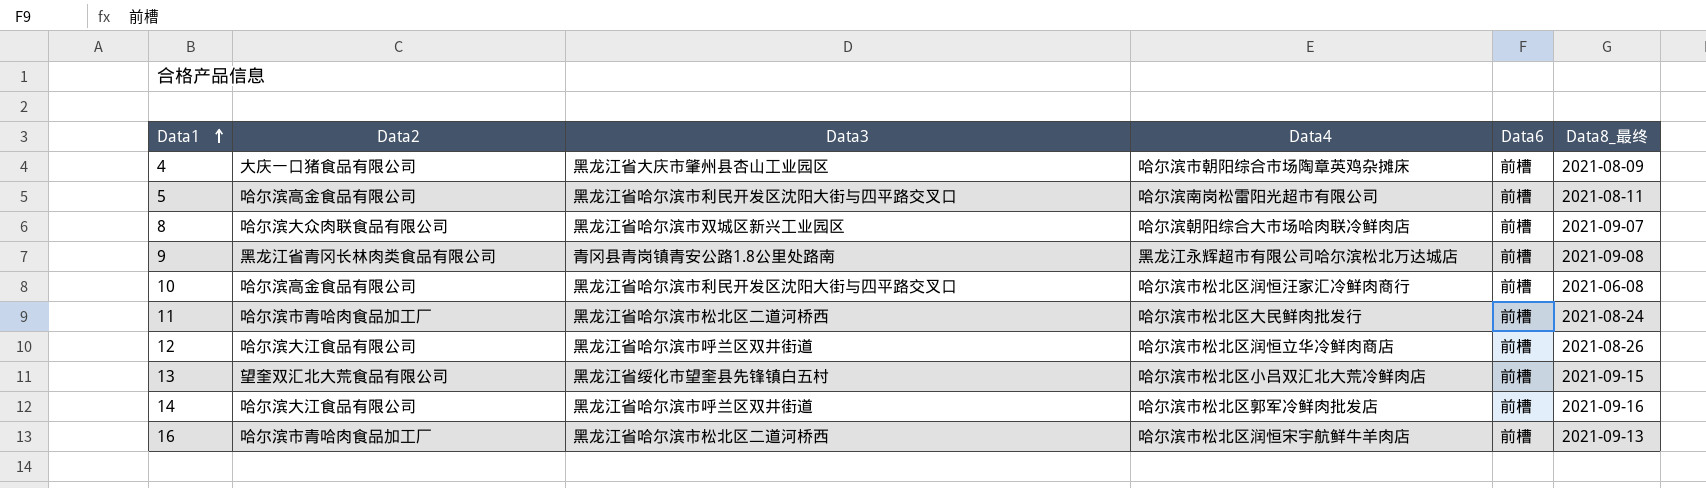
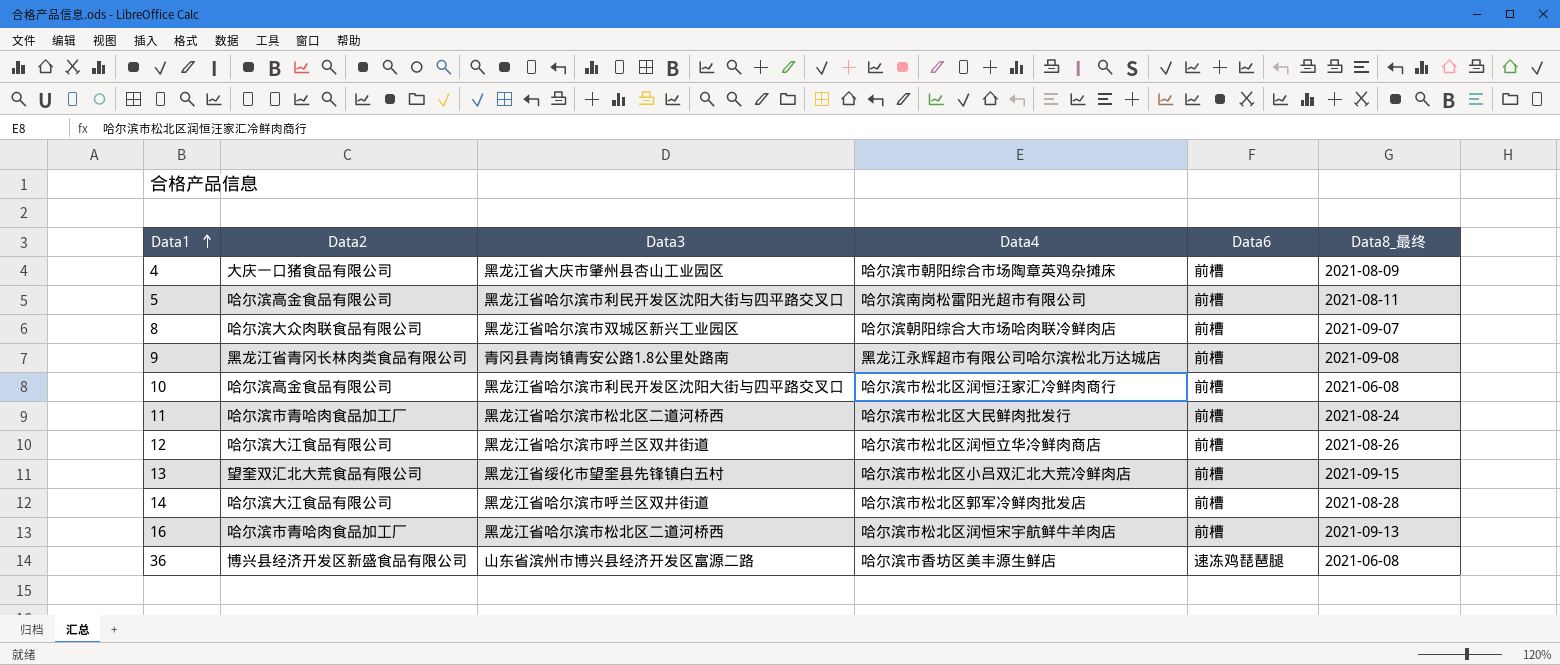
14 | Data8_最终: 2021-09-16 -> 2021-08-28
row 36: none -> 博兴县经济开发区新盛食品有限公司 | 山东省滨州市博兴县经济开发区富源二路 | 哈尔滨市香坊区美丰源生鲜店 | 速冻鸡琵琶腿 | 2021-06-08

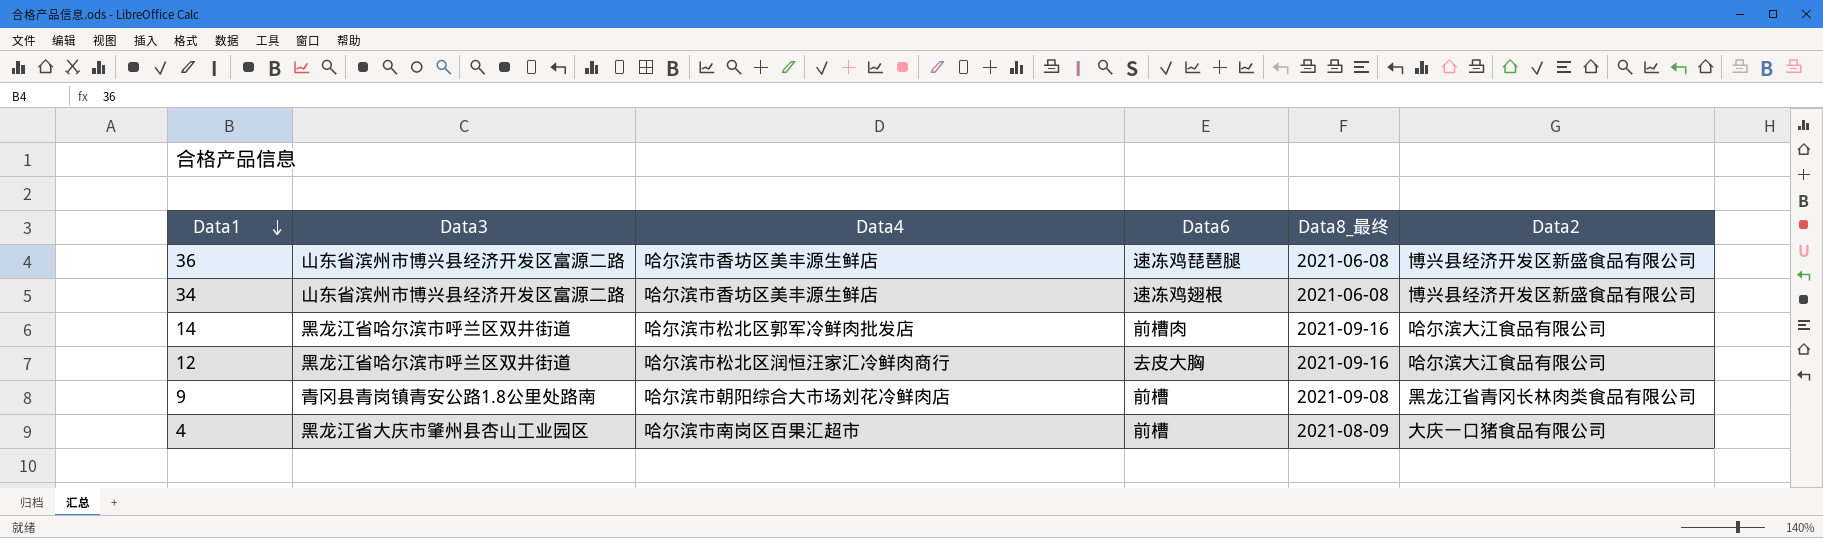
row order: Data1 ascending -> Data1 descending
column Data2 | position: 2 -> 6
row 5: 哈尔滨高金食品有限公司 | 黑龙江省哈尔滨市利民开发区沈阳大街与四平路交叉口 | 哈尔滨南岗松雷阳光超市有限公司 | 前槽 | 2021-08-11 -> none
row 8: 哈尔滨大众肉联食品有限公司 | 黑龙江省哈尔滨市双城区新兴工业园区 | 哈尔滨朝阳综合大市场哈肉联冷鲜肉店 | 前槽 | 2021-09-07 -> none
row 10: 哈尔滨高金食品有限公司 | 黑龙江省哈尔滨市利民开发区沈阳大街与四平路交叉口 | 哈尔滨市松北区润恒汪家汇冷鲜肉商行 | 前槽 | 2021-06-08 -> none
row 11: 哈尔滨市青哈肉食品加工厂 | 黑龙江省哈尔滨市松北区二道河桥西 | 哈尔滨市松北区大民鲜肉批发行 | 前槽 | 2021-08-24 -> none
row 13: 望奎双汇北大荒食品有限公司 | 黑龙江省绥化市望奎县先锋镇白五村 | 哈尔滨市松北区小吕双汇北大荒冷鲜肉店 | 前槽 | 2021-09-15 -> none
row 16: 哈尔滨市青哈肉食品加工厂 | 黑龙江省哈尔滨市松北区二道河桥西 | 哈尔滨市松北区润恒宋宇航鲜牛羊肉店 | 前槽 | 2021-09-13 -> none
row 34: none -> 山东省滨州市博兴县经济开发区富源二路 | 哈尔滨市香坊区美丰源生鲜店 | 速冻鸡翅根 | 2021-06-08 | 博兴县经济开发区新盛食品有限公司
14 | Data6: 前槽 -> 前槽肉
14 | Data8_最终: 2021-08-28 -> 2021-09-16
12 | Data4: 哈尔滨市松北区润恒立华冷鲜肉商店 -> 哈尔滨市松北区润恒汪家汇冷鲜肉商行
12 | Data6: 前槽 -> 去皮大胸
12 | Data8_最终: 2021-08-26 -> 2021-09-16
9 | Data4: 黑龙江永辉超市有限公司哈尔滨松北万达城店 -> 哈尔滨市朝阳综合大市场刘花冷鲜肉店
4 | Data4: 哈尔滨市朝阳综合市场陶章英鸡杂摊床 -> 哈尔滨市南岗区百果汇超市

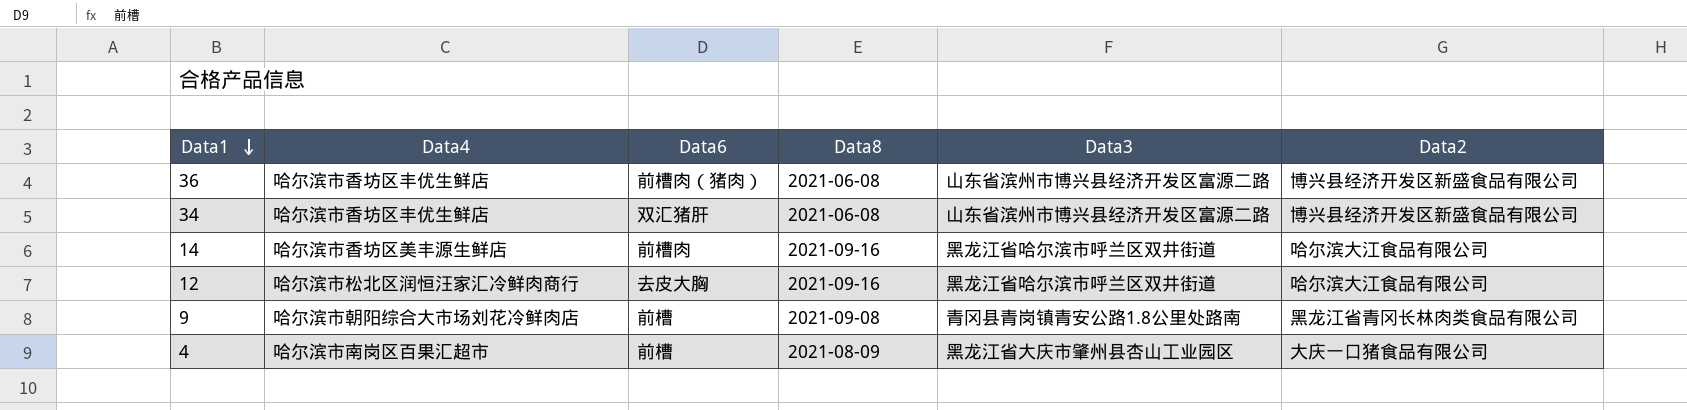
column name: Data8_最终 -> Data8
column Data3 | position: 2 -> 5
36 | Data4: 哈尔滨市香坊区美丰源生鲜店 -> 哈尔滨市香坊区丰优生鲜店
36 | Data6: 速冻鸡琵琶腿 -> 前槽肉（猪肉）
34 | Data4: 哈尔滨市香坊区美丰源生鲜店 -> 哈尔滨市香坊区丰优生鲜店
34 | Data6: 速冻鸡翅根 -> 双汇猪肝
14 | Data4: 哈尔滨市松北区郭军冷鲜肉批发店 -> 哈尔滨市香坊区美丰源生鲜店

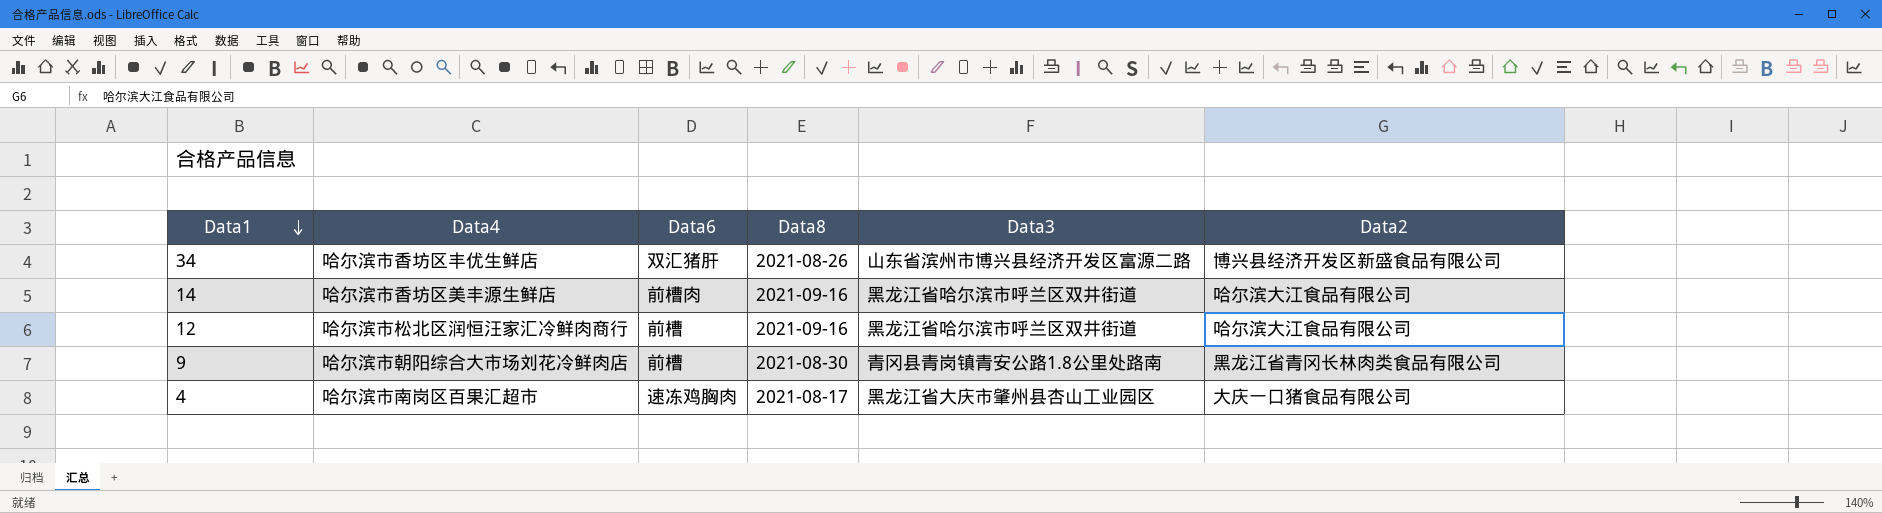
row 36: 哈尔滨市香坊区丰优生鲜店 | 前槽肉（猪肉） | 2021-06-08 | 山东省滨州市博兴县经济开发区富源二路 | 博兴县经济开发区新盛食品有限公司 -> none
34 | Data8: 2021-06-08 -> 2021-08-26
12 | Data6: 去皮大胸 -> 前槽
9 | Data8: 2021-09-08 -> 2021-08-30
4 | Data6: 前槽 -> 速冻鸡胸肉
4 | Data8: 2021-08-09 -> 2021-08-17

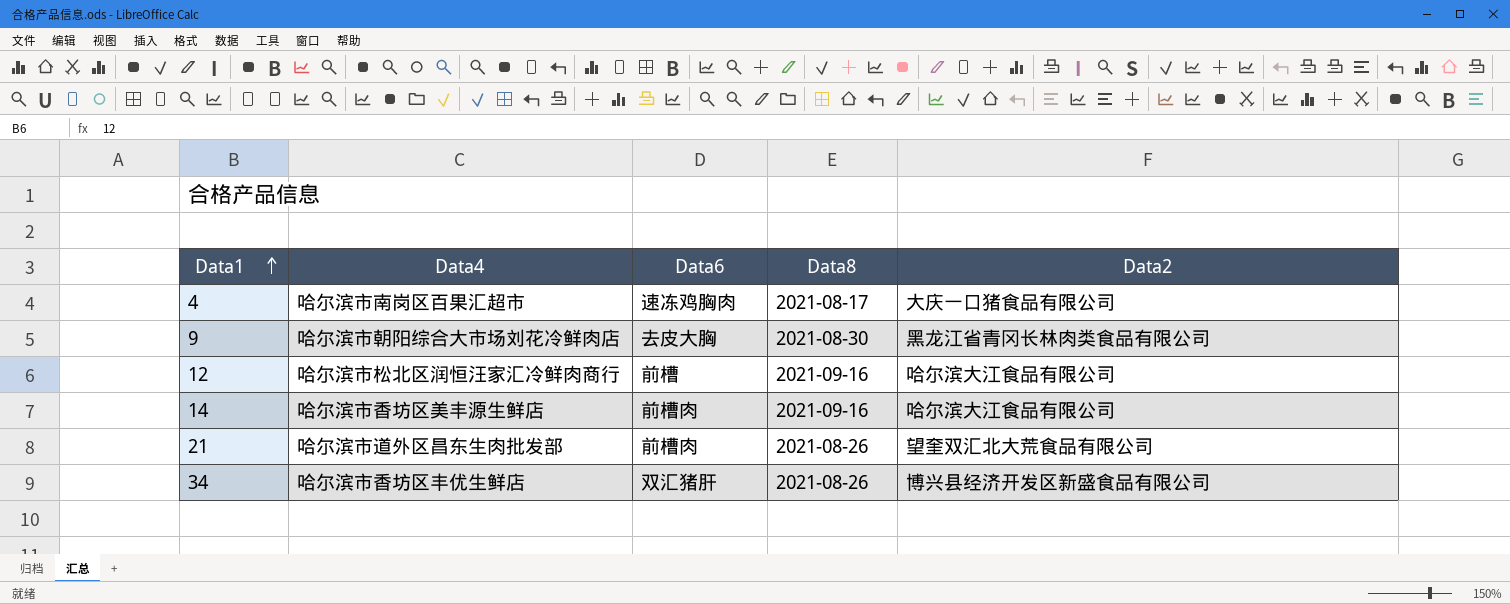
row order: Data1 descending -> Data1 ascending
column Data3 | position: 5 -> none
9 | Data6: 前槽 -> 去皮大胸
row 21: none -> 哈尔滨市道外区昌东生肉批发部 | 前槽肉 | 2021-08-26 | 望奎双汇北大荒食品有限公司

